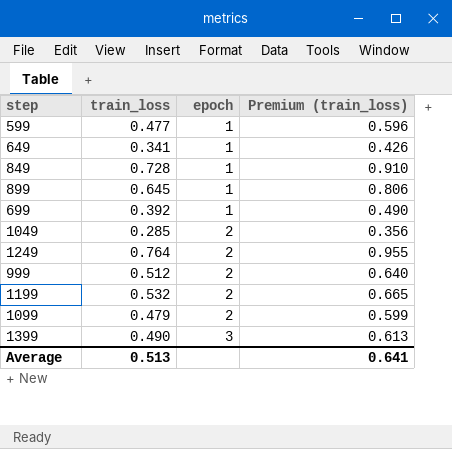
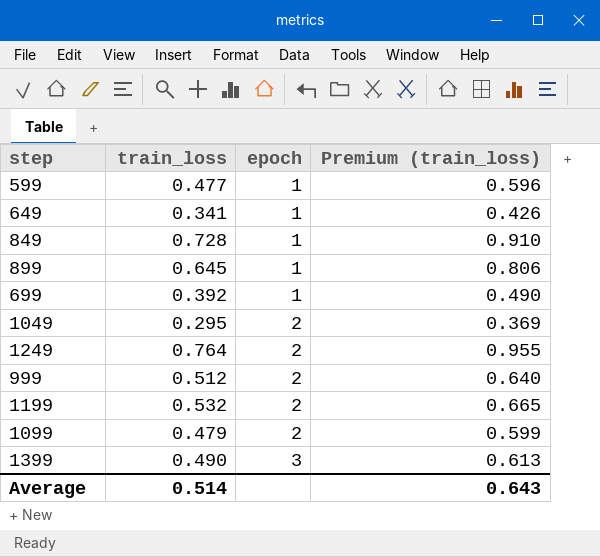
1049 | train_loss: 0.285 -> 0.295
1049 | Premium (train_loss): 0.356 -> 0.369
Average | train_loss: 0.513 -> 0.514
Average | Premium (train_loss): 0.641 -> 0.643

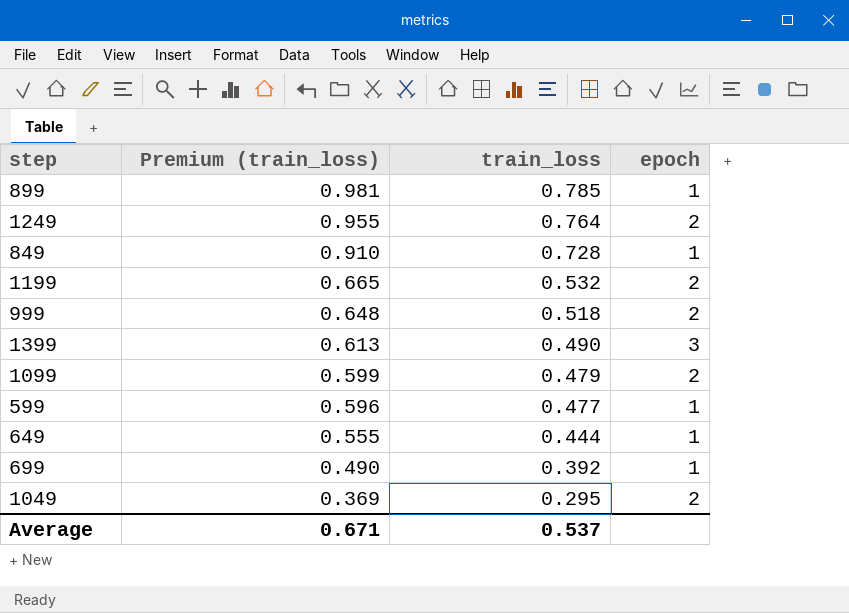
row order: epoch ascending -> Premium (train_loss) descending
column Premium (train_loss) | position: 4 -> 2
899 | Premium (train_loss): 0.806 -> 0.981
899 | train_loss: 0.645 -> 0.785
999 | Premium (train_loss): 0.640 -> 0.648
999 | train_loss: 0.512 -> 0.518
649 | Premium (train_loss): 0.426 -> 0.555
649 | train_loss: 0.341 -> 0.444
Average | Premium (train_loss): 0.643 -> 0.671
Average | train_loss: 0.514 -> 0.537

